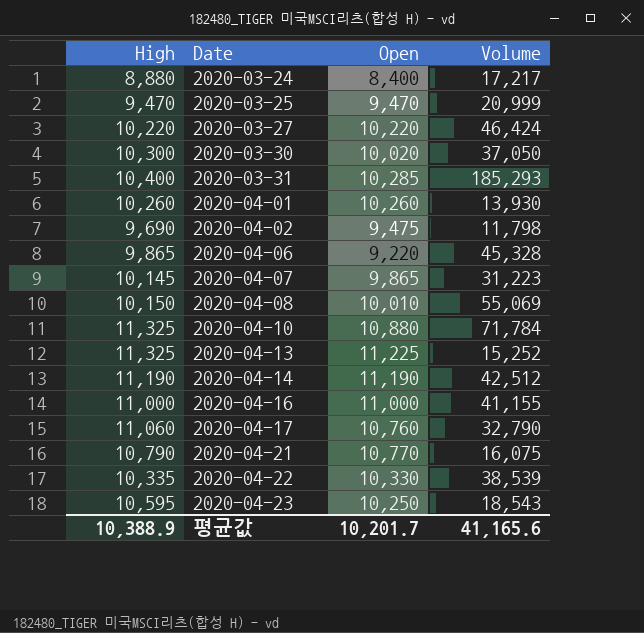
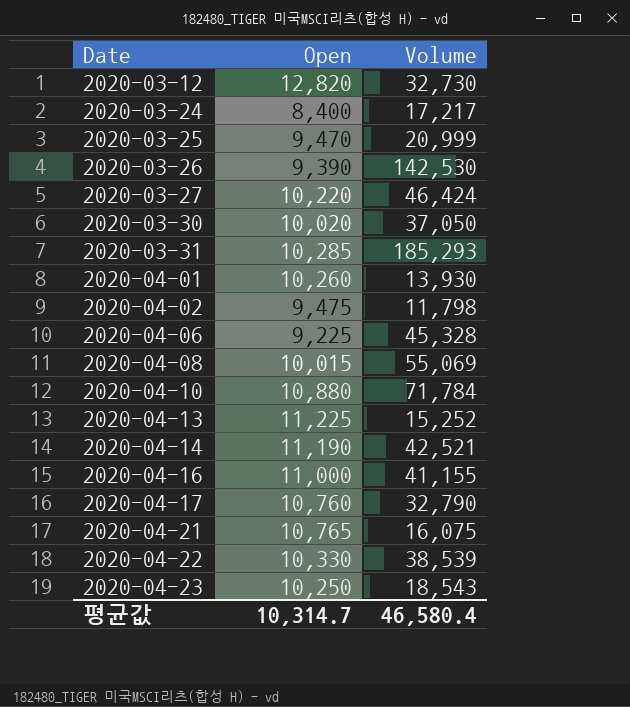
column High | position: 1 -> none
row 2020-04-07: 10,145 | 9,865 | 31,223 -> none
row 2020-03-12: none -> 12,820 | 32,730
row 2020-03-26: none -> 9,390 | 142,530
2020-04-06 | Open: 9,220 -> 9,225
2020-04-08 | Open: 10,010 -> 10,015
2020-04-14 | Volume: 42,512 -> 42,521
2020-04-21 | Open: 10,770 -> 10,765
평균값 | Open: 10,201.7 -> 10,314.7
평균값 | Volume: 41,165.6 -> 46,580.4

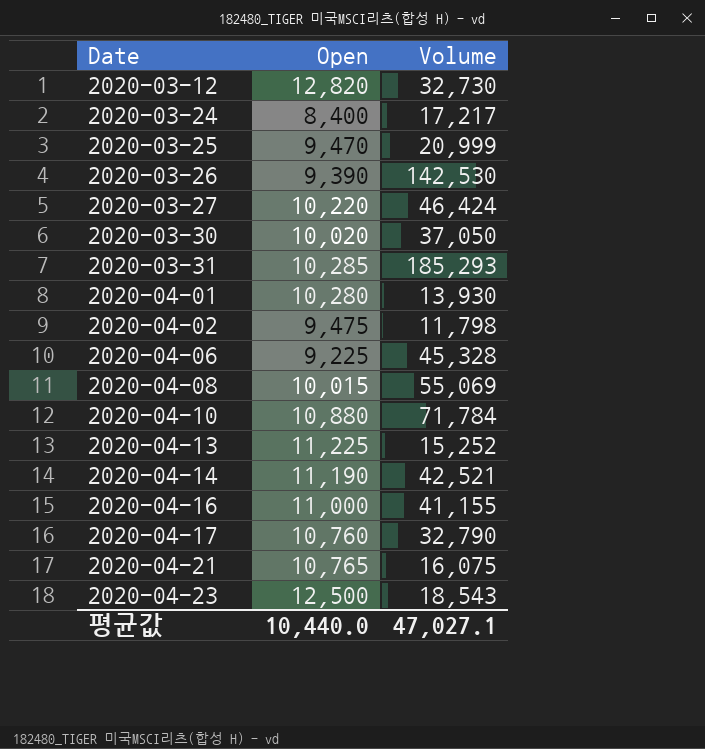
row 2020-04-22: 10,330 | 38,539 -> none
2020-04-01 | Open: 10,260 -> 10,280
2020-04-23 | Open: 10,250 -> 12,500
평균값 | Open: 10,314.7 -> 10,440.0
평균값 | Volume: 46,580.4 -> 47,027.1

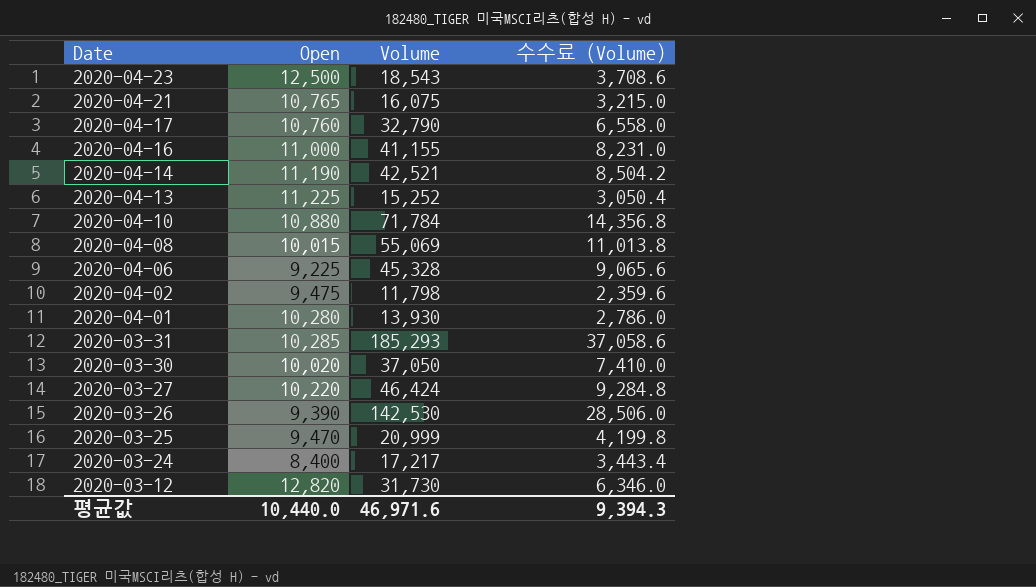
row order: Date ascending -> Date descending
column 수수료 (Volume) | formula: none -> [Volume] * 0.2
2020-03-12 | Volume: 32,730 -> 31,730
평균값 | Volume: 47,027.1 -> 46,971.6

